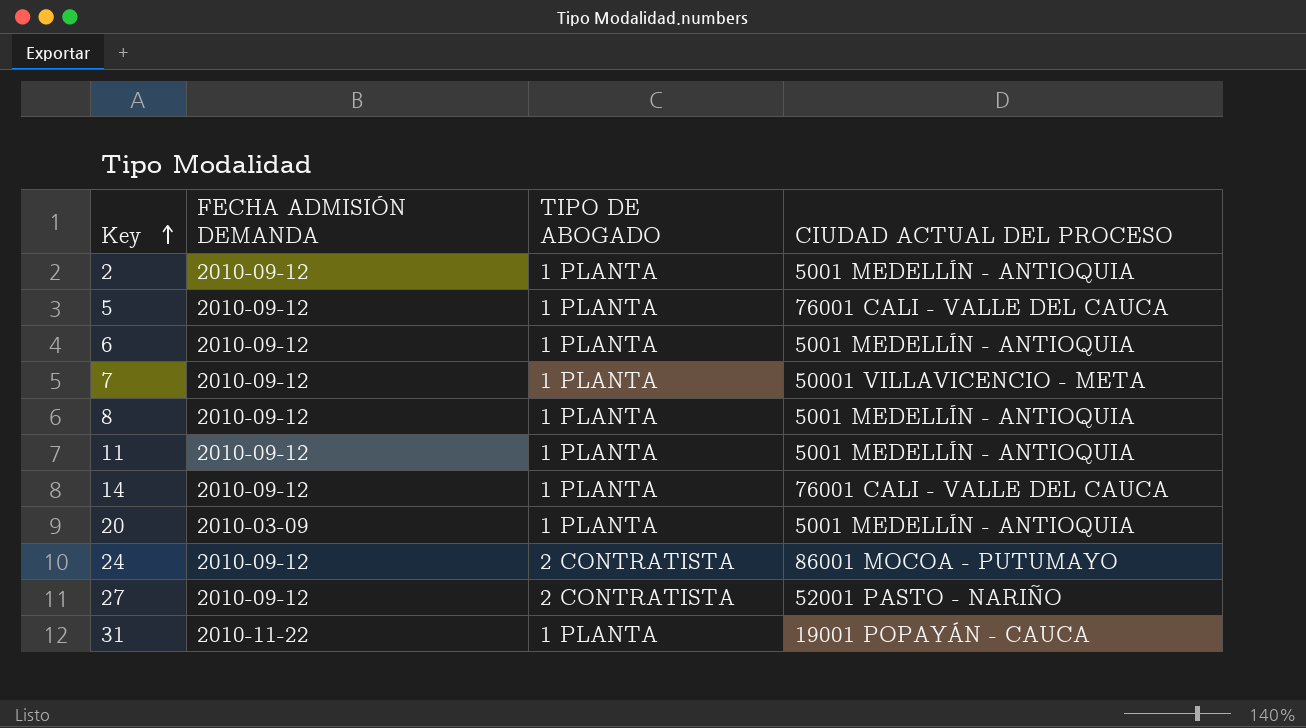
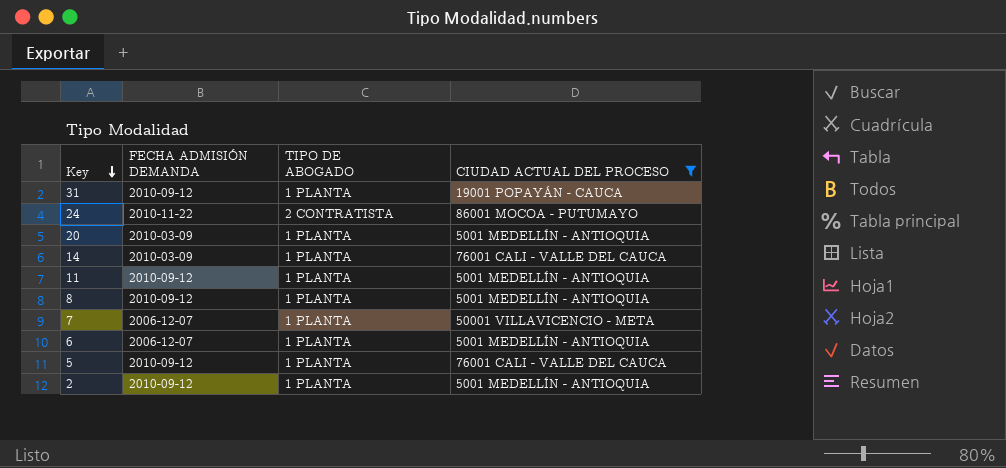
filter: none -> CIUDAD ACTUAL DEL PROCESO != 52001 PASTO - NARIÑO
row order: Key ascending -> Key descending
31 | FECHA ADMISIÓN DEMANDA: 2010-11-22 -> 2010-09-12
24 | FECHA ADMISIÓN DEMANDA: 2010-09-12 -> 2010-11-22
14 | FECHA ADMISIÓN DEMANDA: 2010-09-12 -> 2010-03-09
7 | FECHA ADMISIÓN DEMANDA: 2010-09-12 -> 2006-12-07
6 | FECHA ADMISIÓN DEMANDA: 2010-09-12 -> 2006-12-07

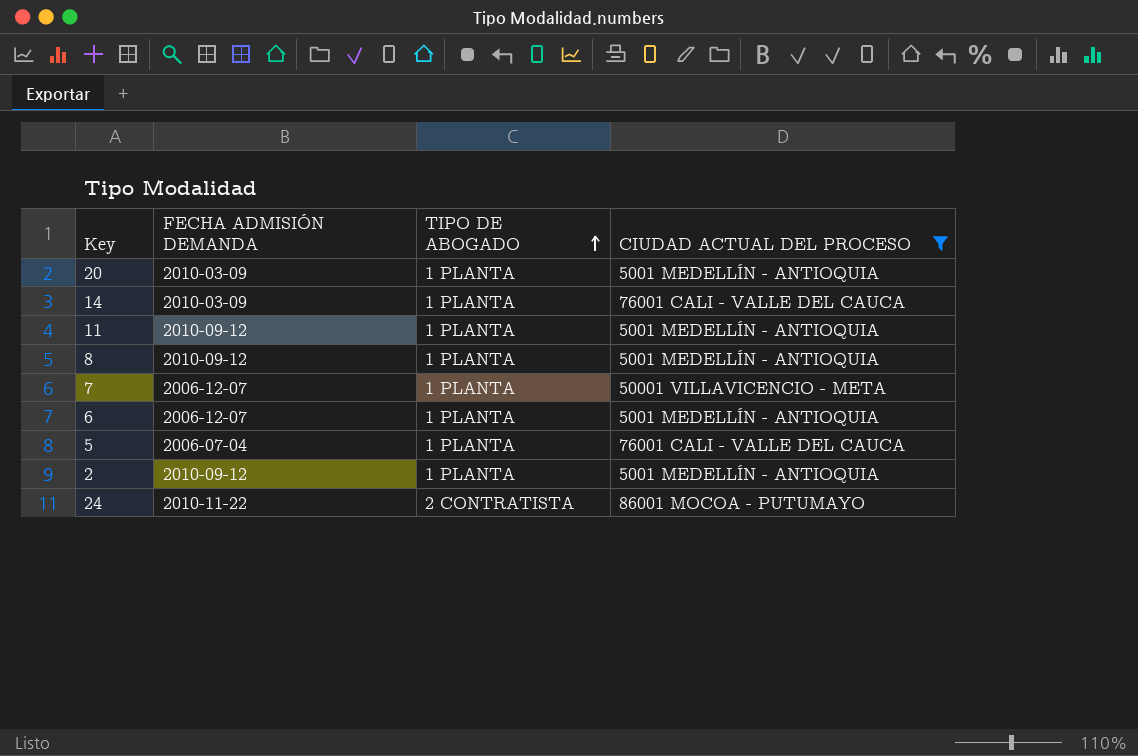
row order: Key descending -> TIPO DE ABOGADO ascending
row 31: 2010-09-12 | 1 PLANTA | 19001 POPAYÁN - CAUCA -> none
5 | FECHA ADMISIÓN DEMANDA: 2010-09-12 -> 2006-07-04

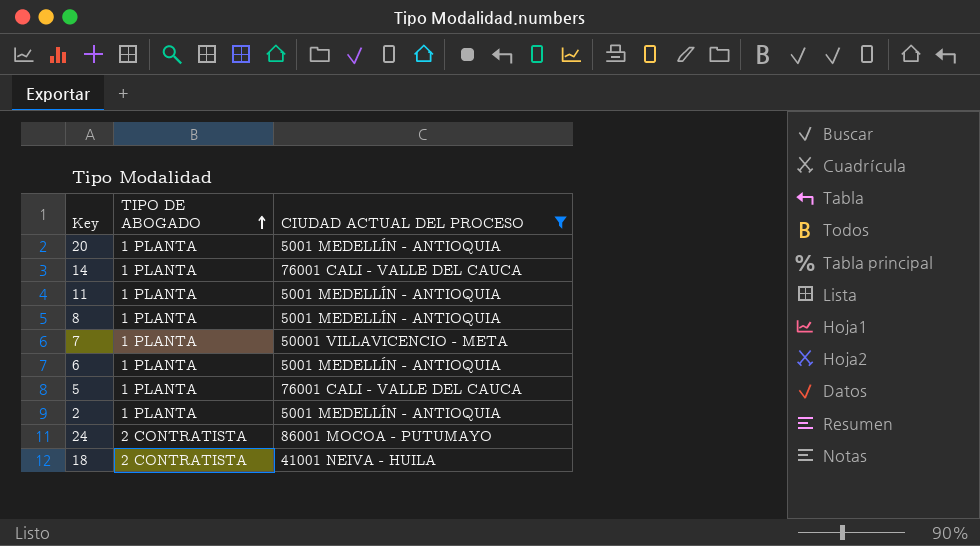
column FECHA ADMISIÓN DEMANDA | position: 2 -> none
row 18: none -> 2 CONTRATISTA | 41001 NEIVA - HUILA

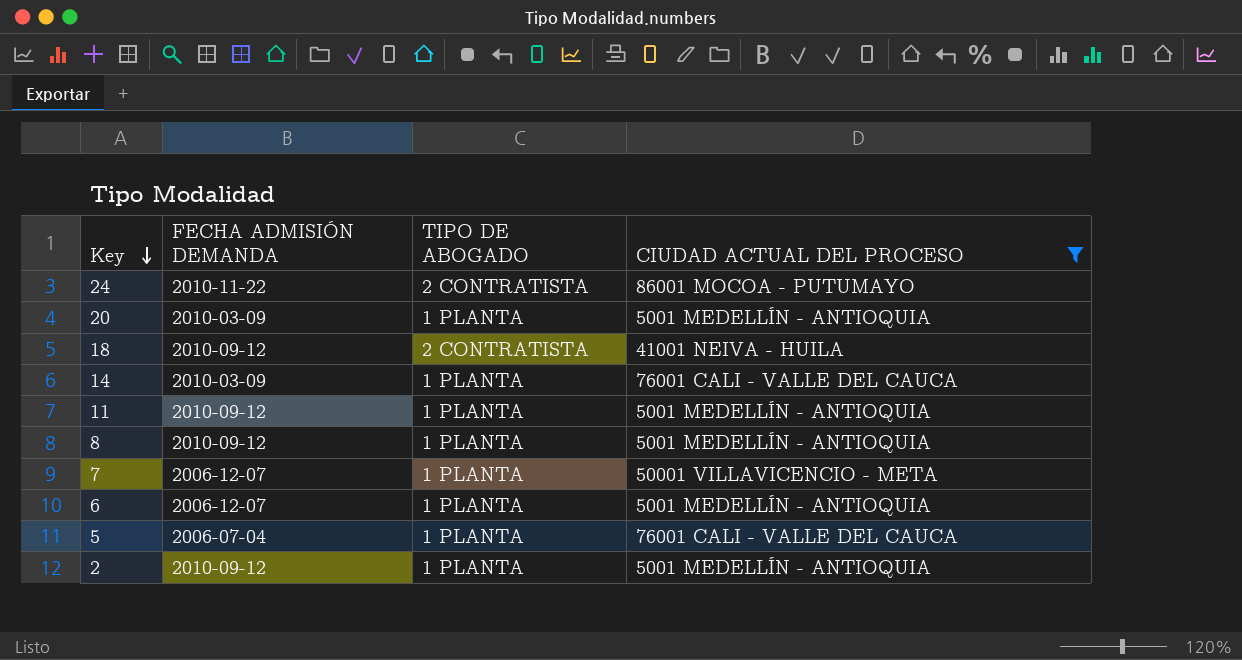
row order: TIPO DE ABOGADO ascending -> Key descending
column FECHA ADMISIÓN DEMANDA | position: none -> 2

